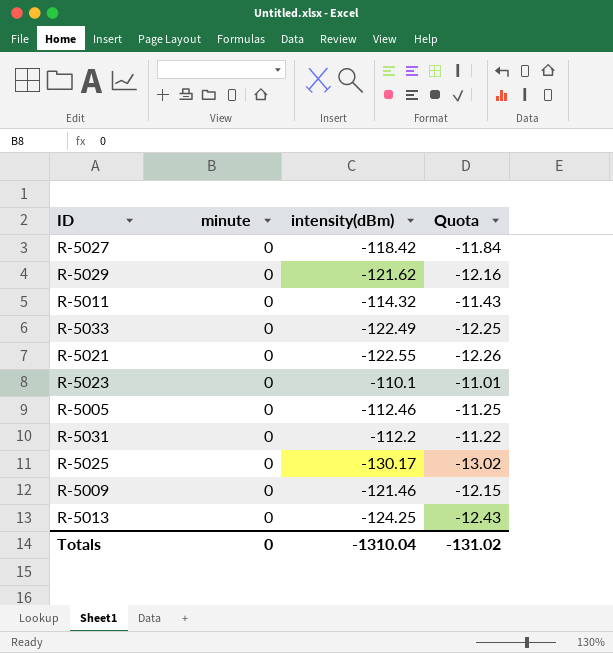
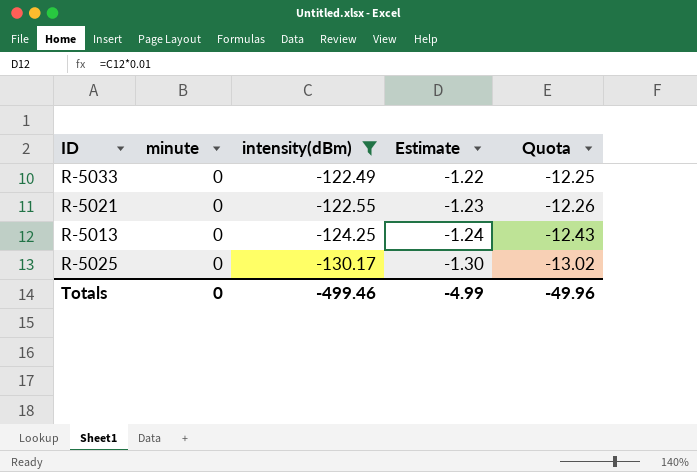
filter: none -> intensity(dBm) <= -122.49
row order: none -> intensity(dBm) descending
column Estimate | formula: none -> [intensity(dBm)] * 0.01
Totals | intensity(dBm): -1310.04 -> -499.46
Totals | Quota: -131.02 -> -49.96

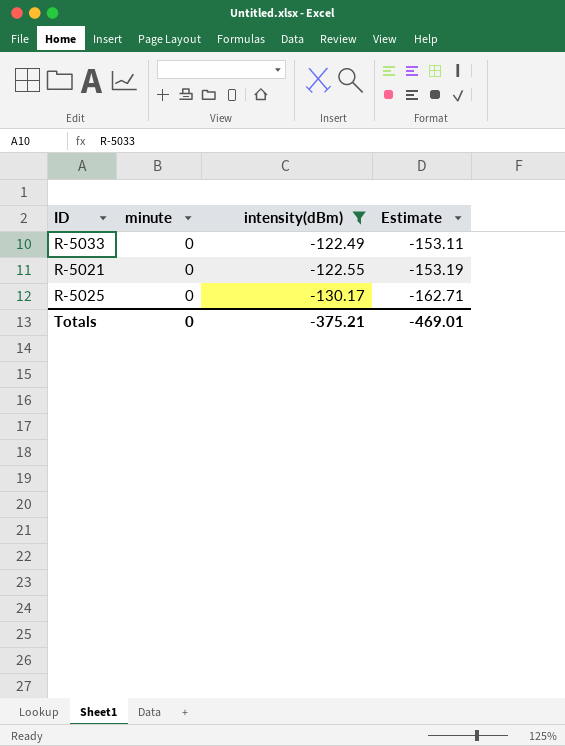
column Quota | formula: [intensity(dBm)] * 0.1 -> none
column Estimate | formula: [intensity(dBm)] * 0.01 -> [intensity(dBm)] * 1.25
row R-5013: 0 | -124.25 | -1.24 | -12.43 -> none
Totals | intensity(dBm): -499.46 -> -375.21
Totals | Estimate: -4.99 -> -469.01

